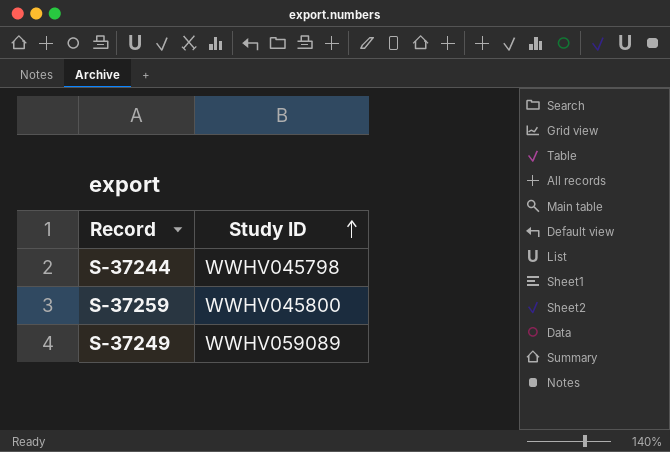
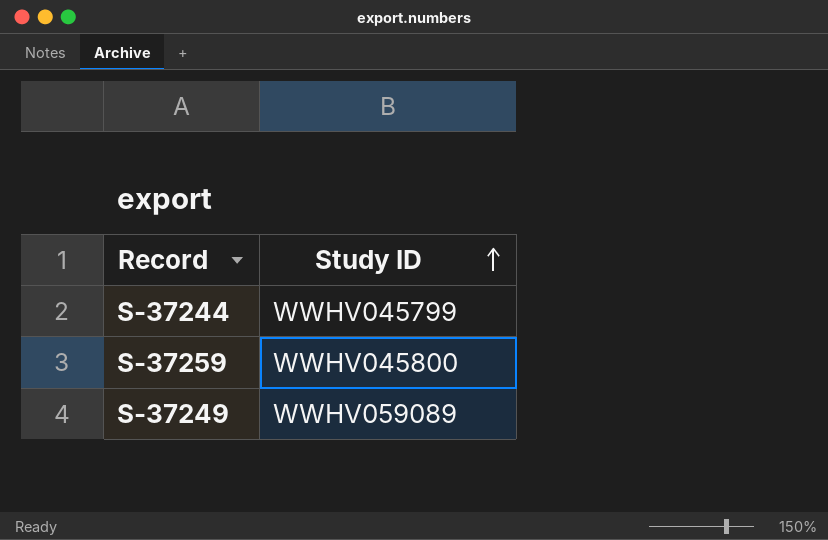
S-37244 | Study ID: WWHV045798 -> WWHV045799

